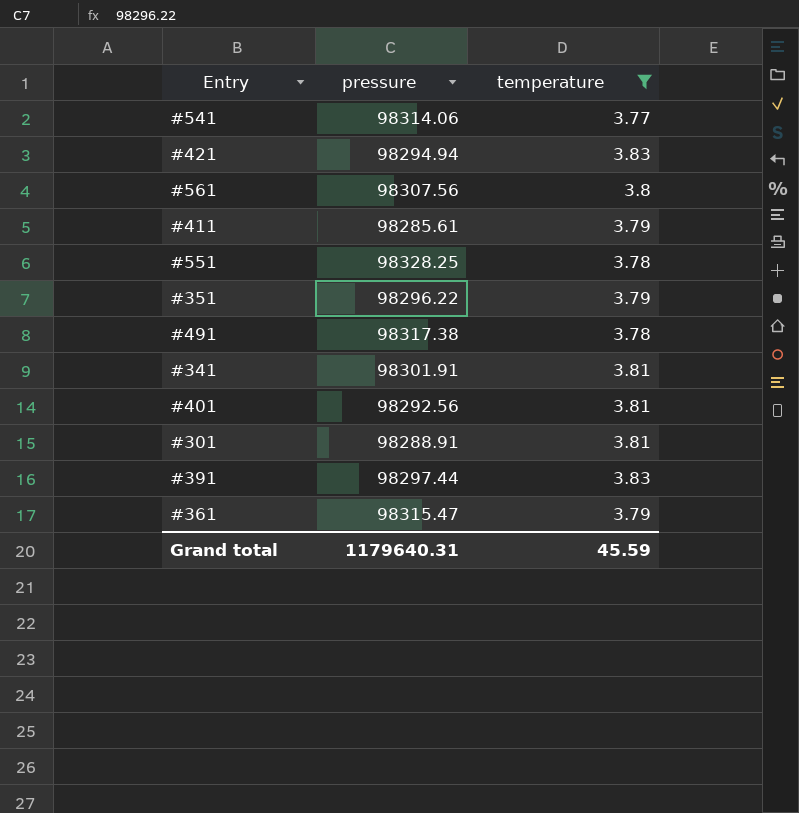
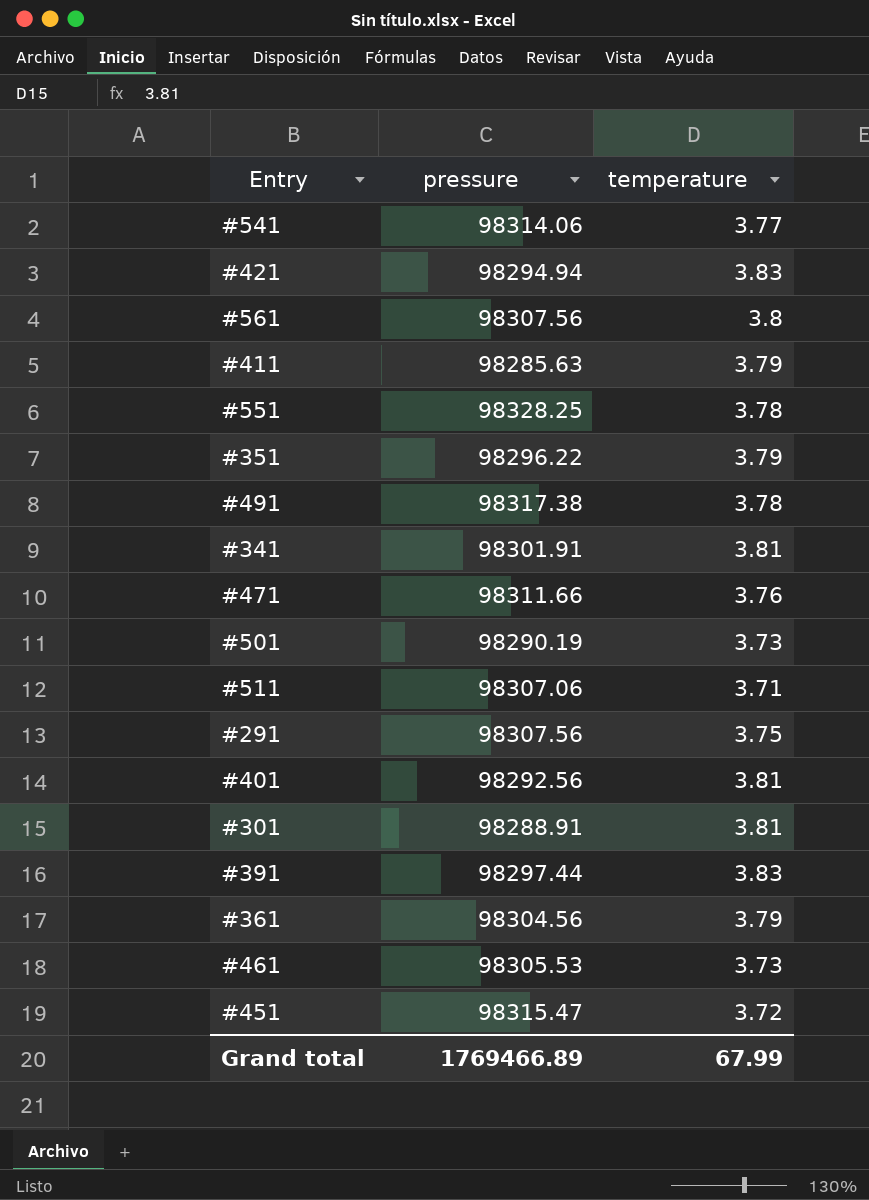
filter: temperature >= 3.77 -> none
#411 | pressure: 98285.61 -> 98285.63
#361 | pressure: 98315.47 -> 98304.56
Grand total | pressure: 1179640.31 -> 1769466.89
Grand total | temperature: 45.59 -> 67.99

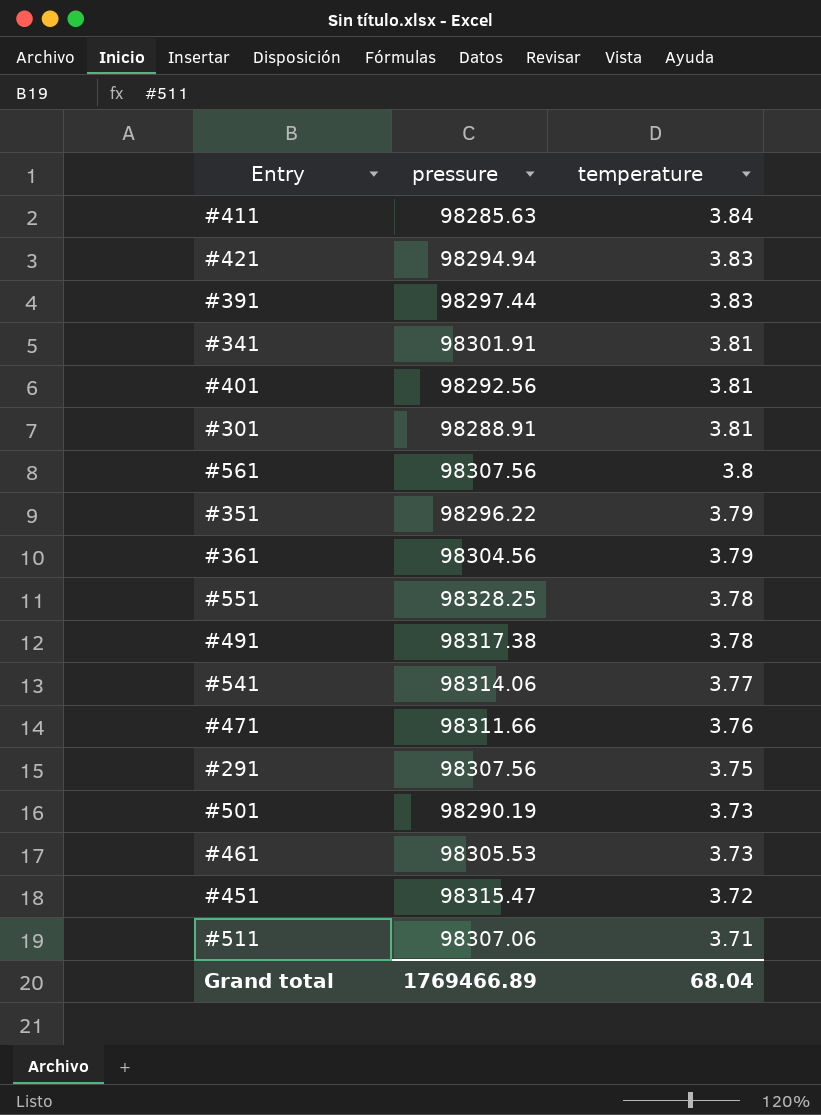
row order: none -> temperature descending
#411 | temperature: 3.79 -> 3.84
Grand total | temperature: 67.99 -> 68.04

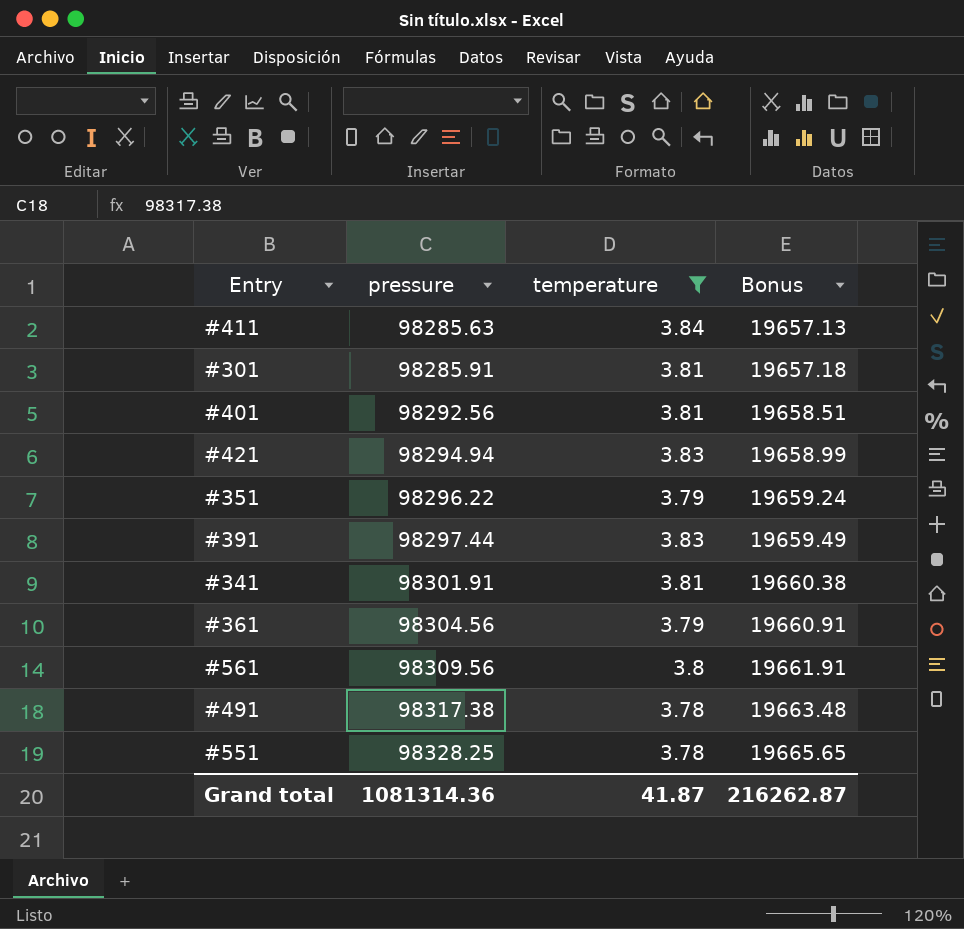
filter: none -> temperature >= 3.78
row order: temperature descending -> pressure ascending
column Bonus | formula: none -> [pressure] * 0.2
#301 | pressure: 98288.91 -> 98285.91
#561 | pressure: 98307.56 -> 98309.56
Grand total | pressure: 1769466.89 -> 1081314.36
Grand total | temperature: 68.04 -> 41.87

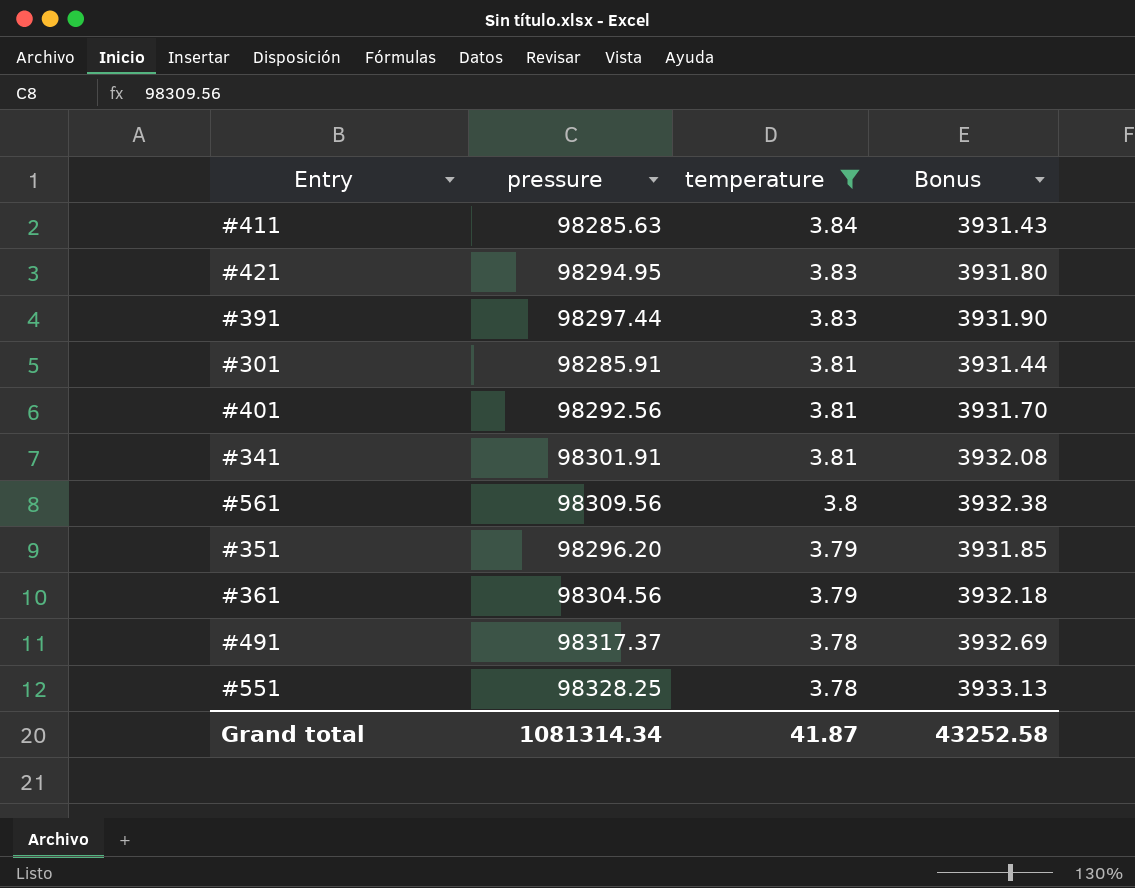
row order: pressure ascending -> temperature descending
column Bonus | formula: [pressure] * 0.2 -> [pressure] * 0.04
#421 | pressure: 98294.94 -> 98294.95
#351 | pressure: 98296.22 -> 98296.20
#491 | pressure: 98317.38 -> 98317.37
Grand total | pressure: 1081314.36 -> 1081314.34
Grand total | Bonus: 216262.87 -> 43252.58

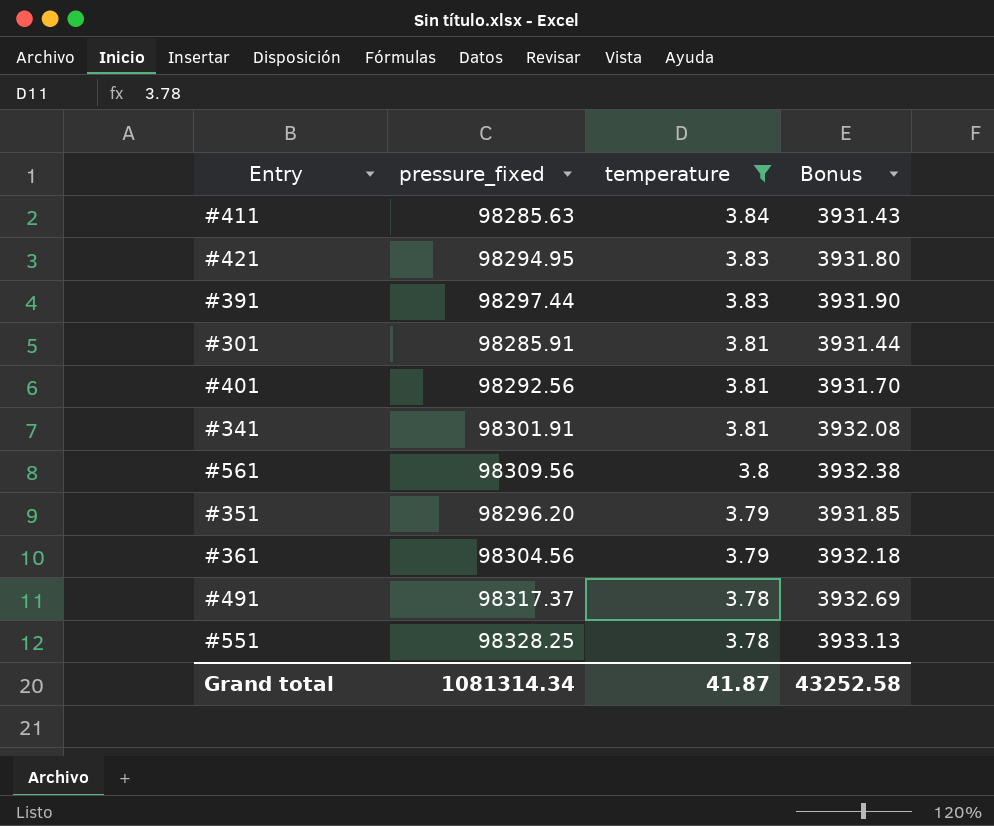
column name: pressure -> pressure_fixed

